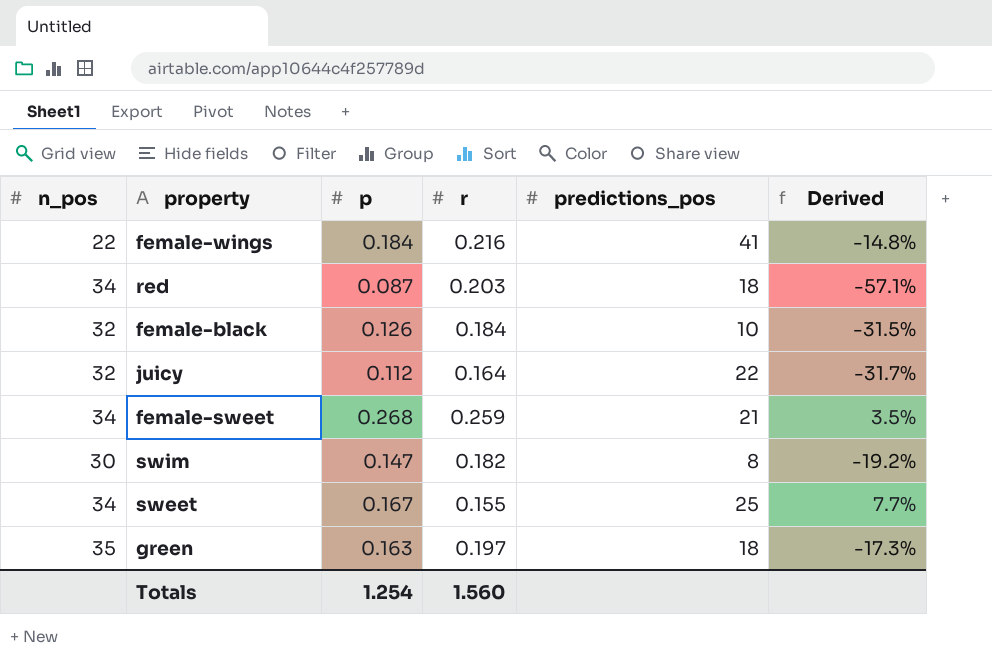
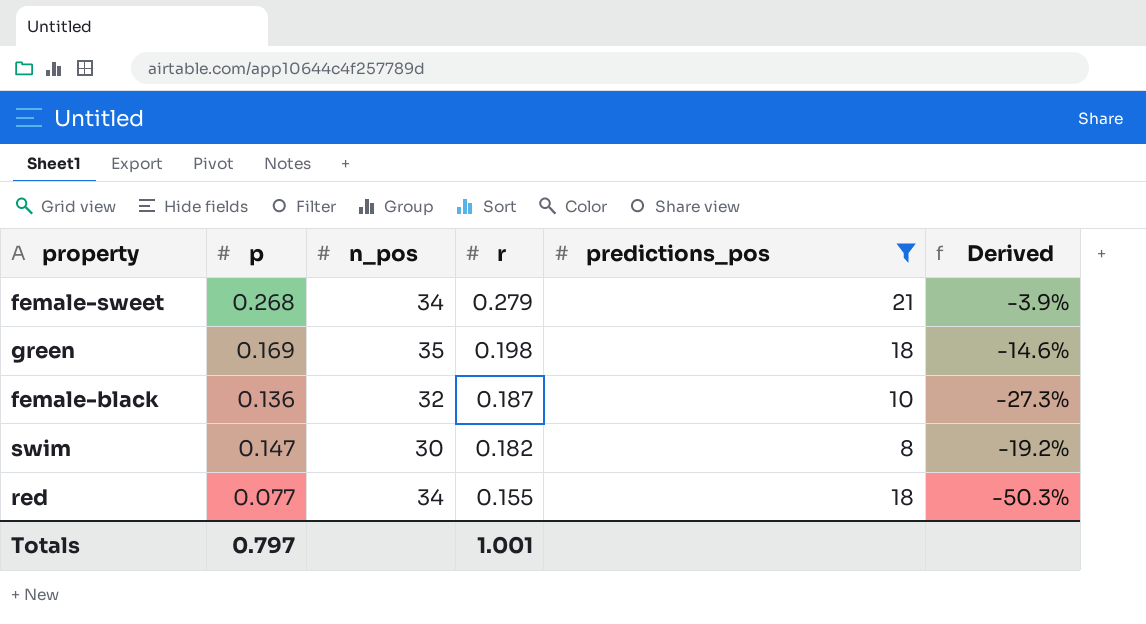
filter: none -> predictions_pos <= 21
row order: none -> r descending
column n_pos | position: 1 -> 3
female-sweet | r: 0.259 -> 0.279
female-sweet | Derived: 3.5% -> -3.9%
green | p: 0.163 -> 0.169
green | r: 0.197 -> 0.198
green | Derived: -17.3% -> -14.6%
female-black | p: 0.126 -> 0.136
female-black | r: 0.184 -> 0.187
female-black | Derived: -31.5% -> -27.3%
red | p: 0.087 -> 0.077
red | r: 0.203 -> 0.155
red | Derived: -57.1% -> -50.3%
Totals | p: 1.254 -> 0.797
Totals | r: 1.560 -> 1.001

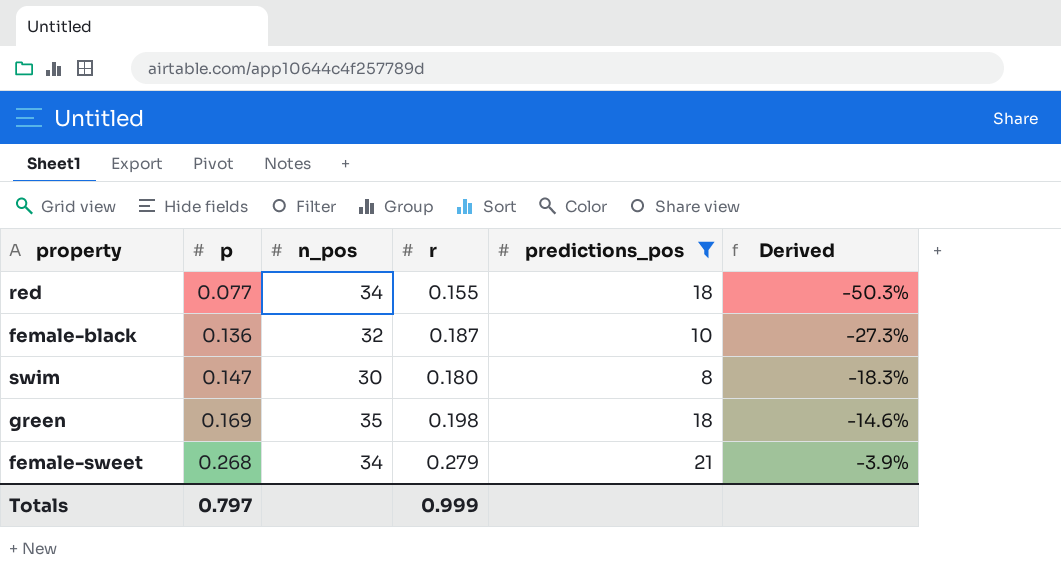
row order: r descending -> p ascending
swim | r: 0.182 -> 0.180
swim | Derived: -19.2% -> -18.3%
Totals | r: 1.001 -> 0.999

